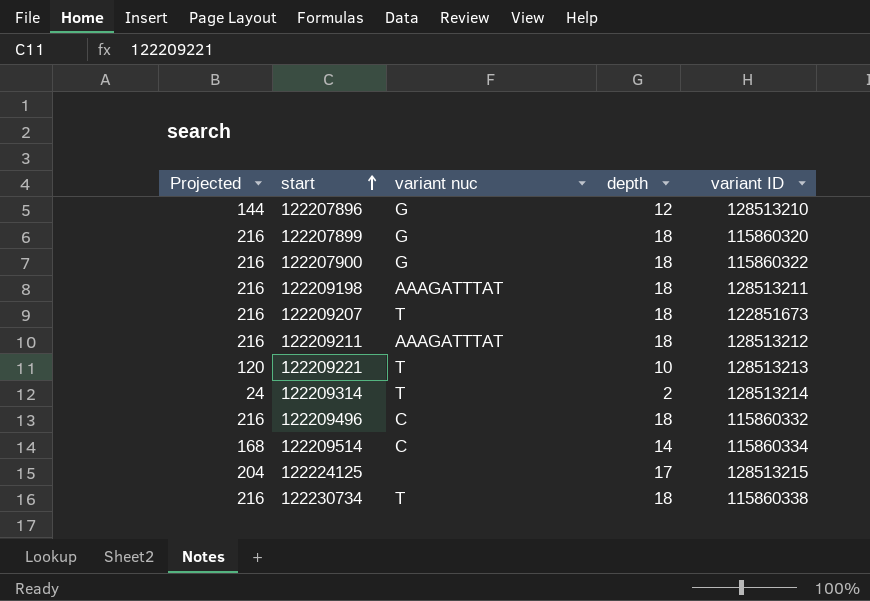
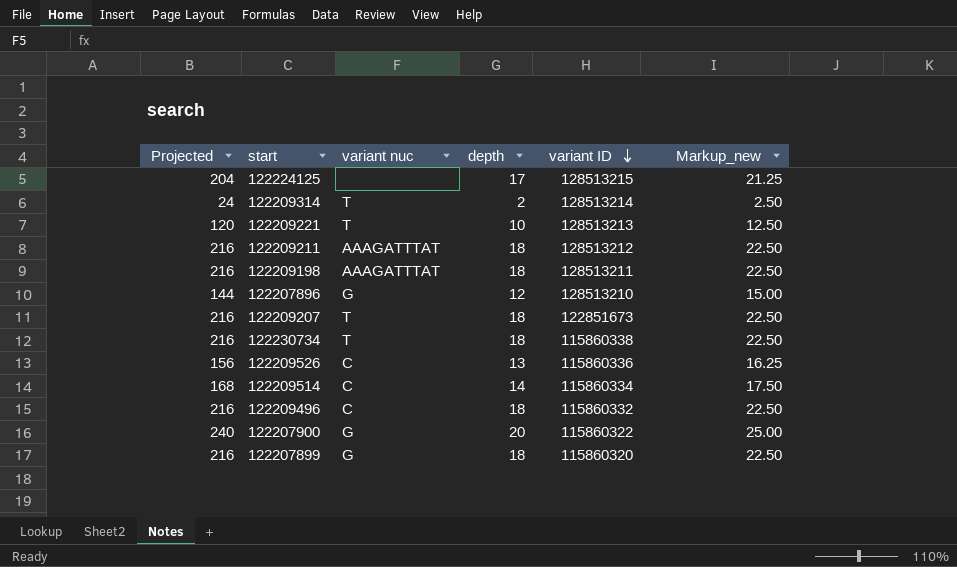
row order: start ascending -> variant ID descending
column Markup_new | formula: none -> [depth] * 1.25
row 122209526: none -> 156 | C | 13 | 115860336 | 16.25
122207900 | Projected: 216 -> 240
122207900 | depth: 18 -> 20

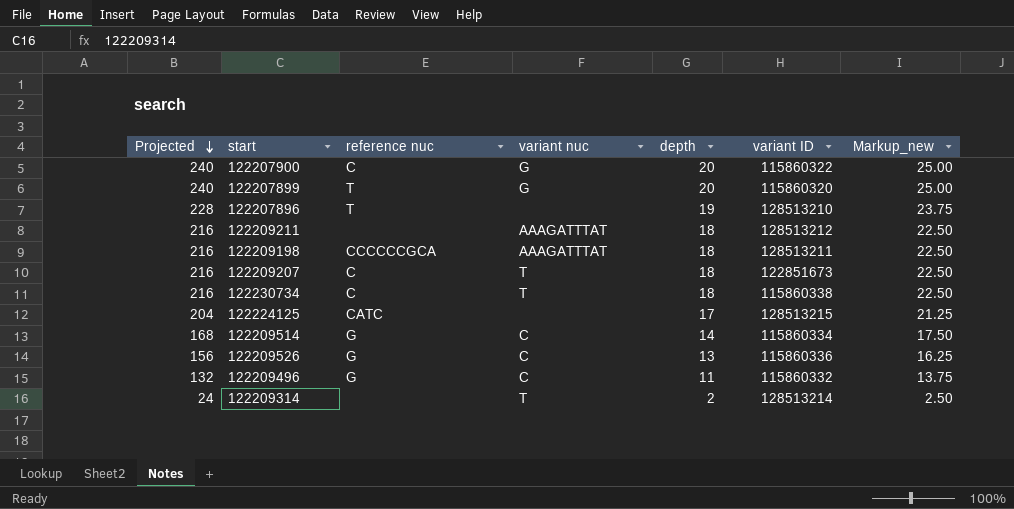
row order: variant ID descending -> Projected descending
column reference nuc | position: none -> 3
row 122209221: 120 | T | 10 | 128513213 | 12.50 -> none
122207899 | Projected: 216 -> 240
122207899 | depth: 18 -> 20
122207899 | Markup_new: 22.50 -> 25.00
122207896 | Projected: 144 -> 228
122207896 | variant nuc: G -> none
122207896 | depth: 12 -> 19
122207896 | Markup_new: 15.00 -> 23.75
122209496 | Projected: 216 -> 132
122209496 | depth: 18 -> 11
122209496 | Markup_new: 22.50 -> 13.75

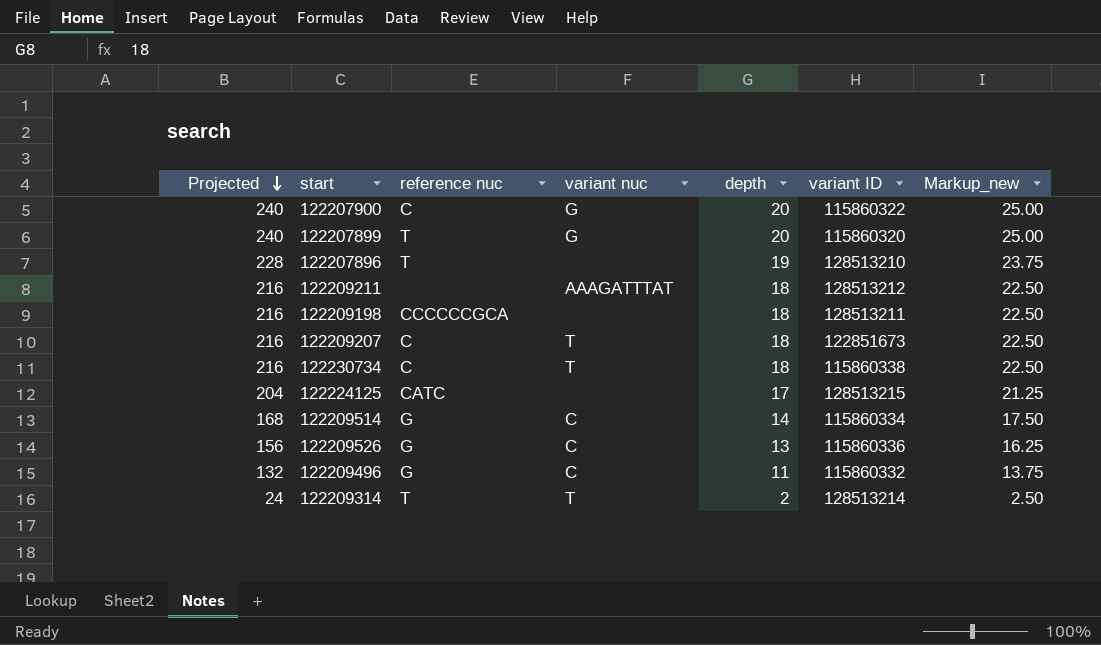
122209198 | variant nuc: AAAGATTTAT -> none
122209314 | reference nuc: none -> T

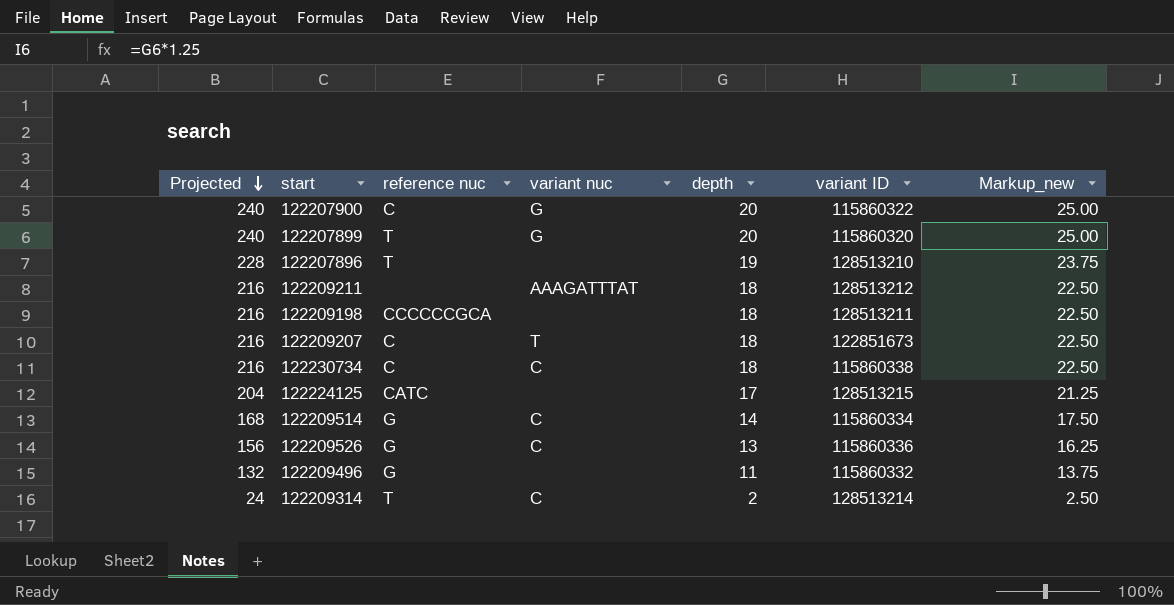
122230734 | variant nuc: T -> C
122209496 | variant nuc: C -> none
122209314 | variant nuc: T -> C

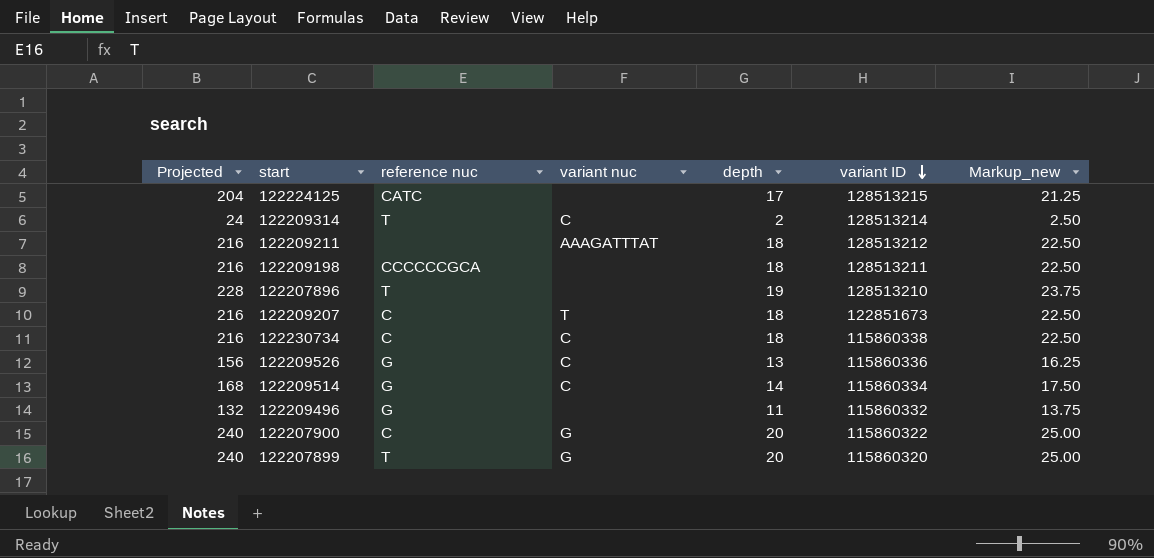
row order: Projected descending -> variant ID descending

